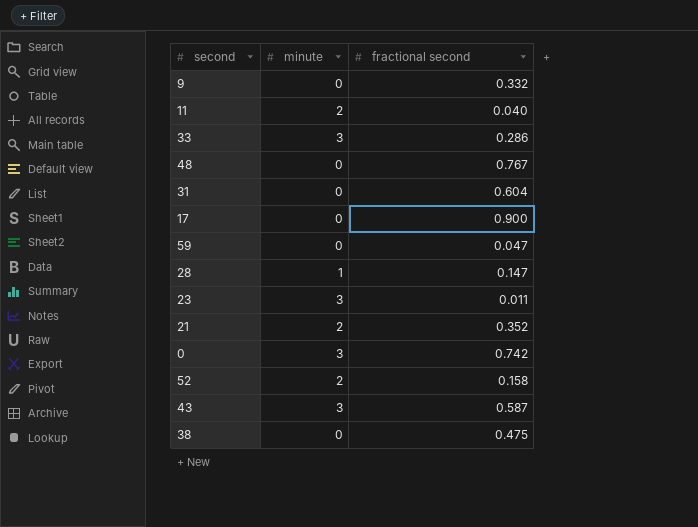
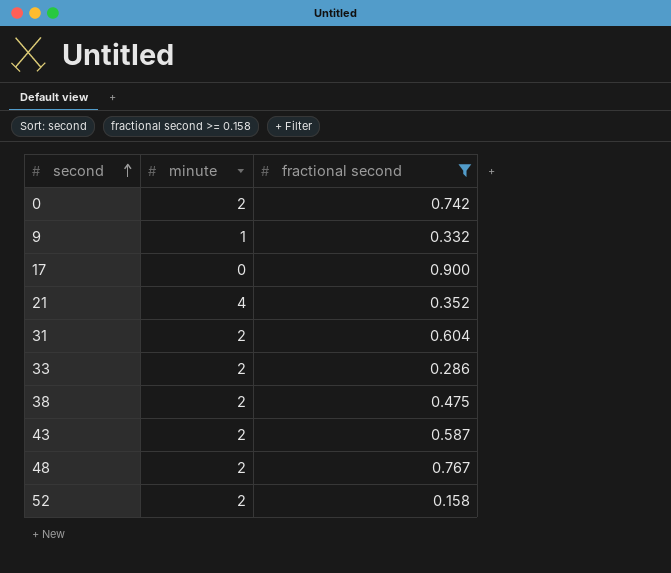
filter: none -> fractional second >= 0.158
row order: none -> second ascending
0 | minute: 3 -> 2
9 | minute: 0 -> 1
21 | minute: 2 -> 4
31 | minute: 0 -> 2
33 | minute: 3 -> 2
38 | minute: 0 -> 2
43 | minute: 3 -> 2
48 | minute: 0 -> 2

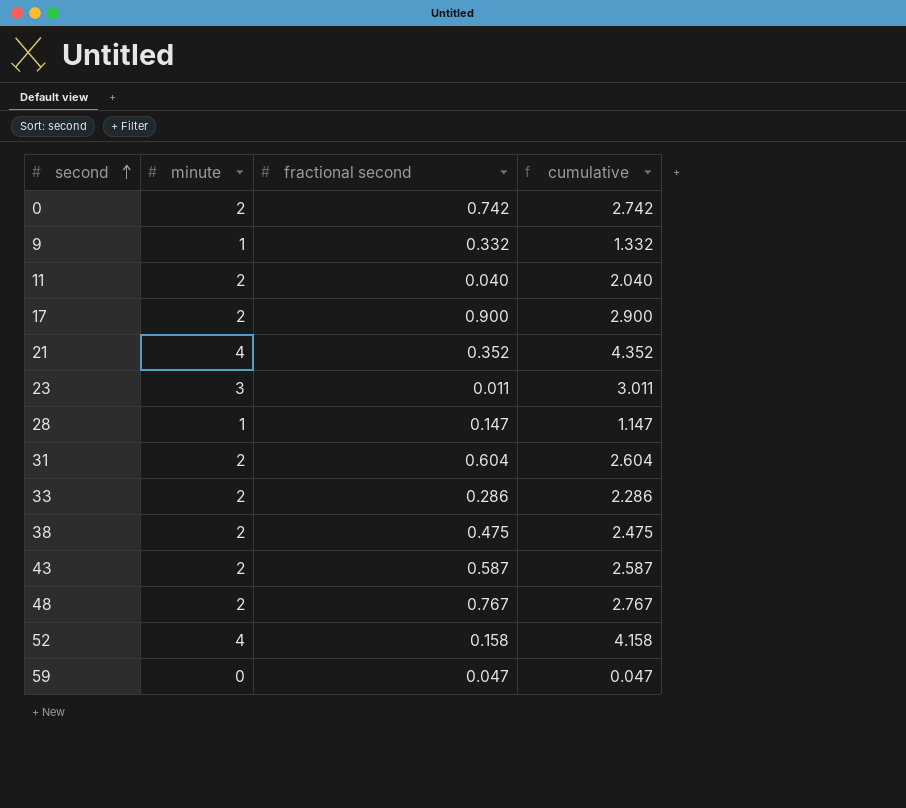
filter: fractional second >= 0.158 -> none
column cumulative | formula: none -> [minute] + [fractional second]
17 | minute: 0 -> 2
52 | minute: 2 -> 4

